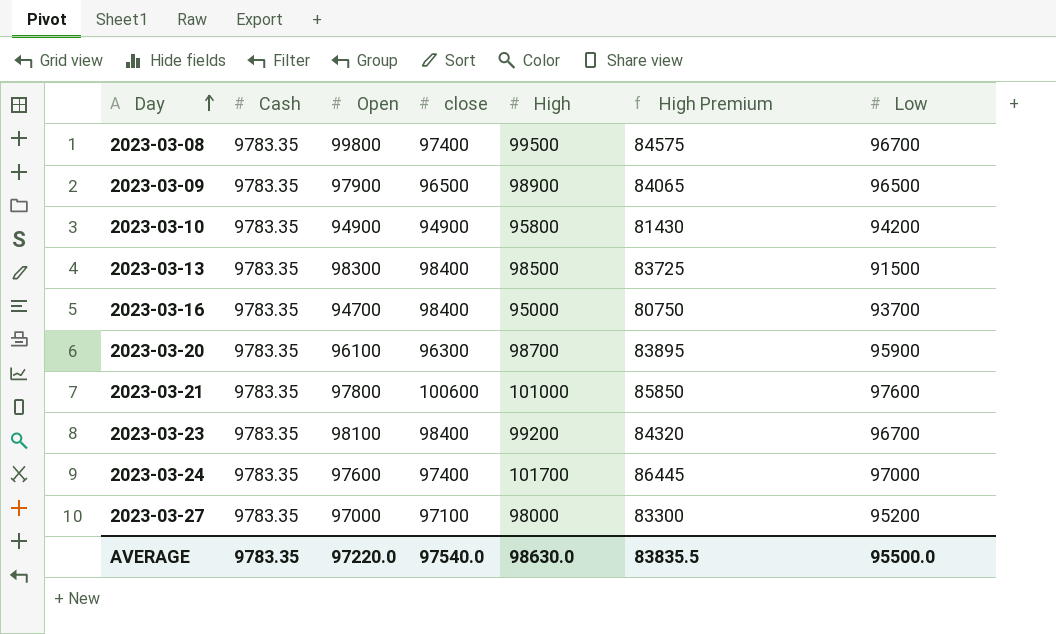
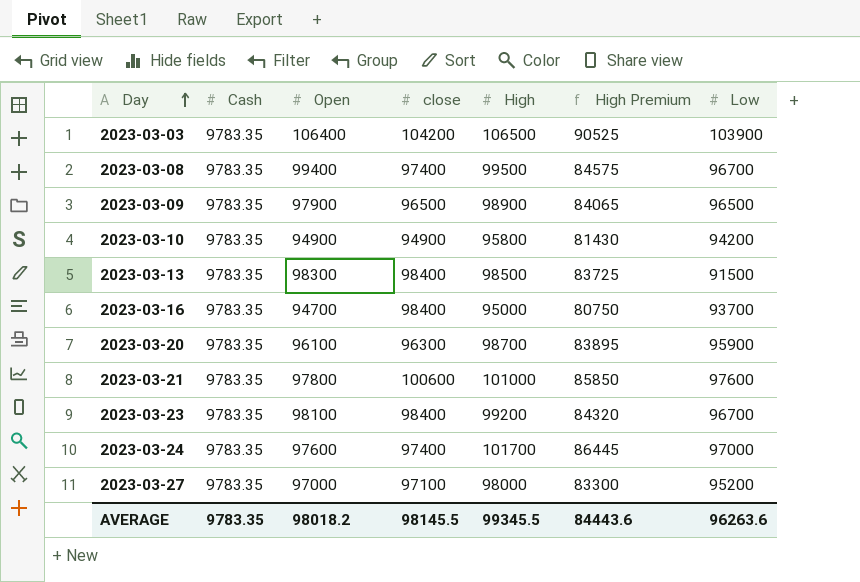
row 2023-03-03: none -> 9783.35 | 106400 | 104200 | 106500 | 90525 | 103900
2023-03-08 | Open: 99800 -> 99400
AVERAGE | Open: 97220.0 -> 98018.2
AVERAGE | close: 97540.0 -> 98145.5
AVERAGE | High: 98630.0 -> 99345.5
AVERAGE | High Premium: 83835.5 -> 84443.6
AVERAGE | Low: 95500.0 -> 96263.6

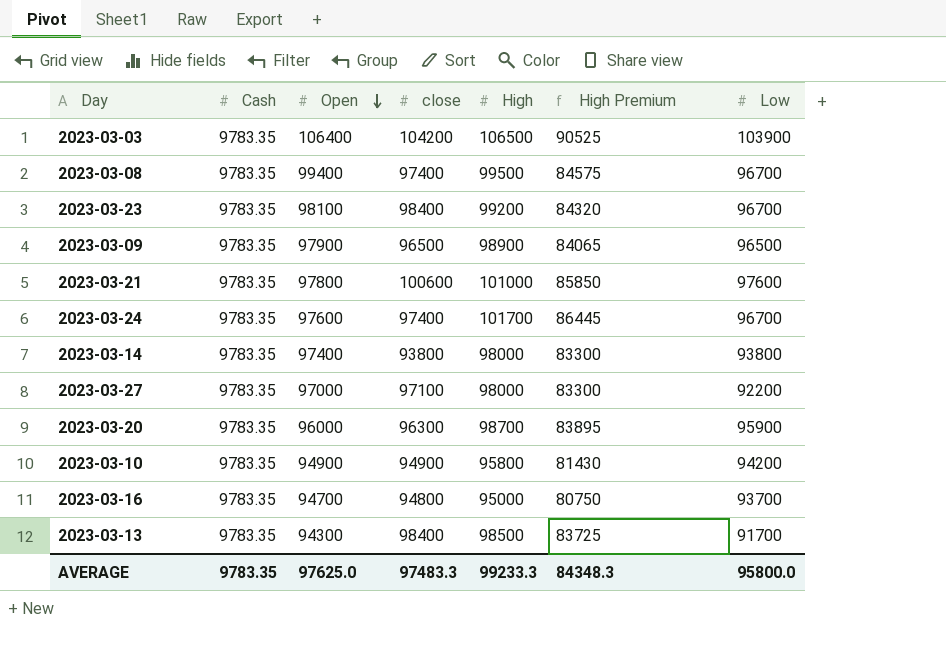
row order: Day ascending -> Open descending
2023-03-24 | Low: 97000 -> 96700
row 2023-03-14: none -> 9783.35 | 97400 | 93800 | 98000 | 83300 | 93800
2023-03-27 | Low: 95200 -> 92200
2023-03-20 | Open: 96100 -> 96000
2023-03-16 | close: 98400 -> 94800
2023-03-13 | Open: 98300 -> 94300
2023-03-13 | Low: 91500 -> 91700
AVERAGE | Open: 98018.2 -> 97625.0
AVERAGE | close: 98145.5 -> 97483.3
AVERAGE | High: 99345.5 -> 99233.3
AVERAGE | High Premium: 84443.6 -> 84348.3
AVERAGE | Low: 96263.6 -> 95800.0

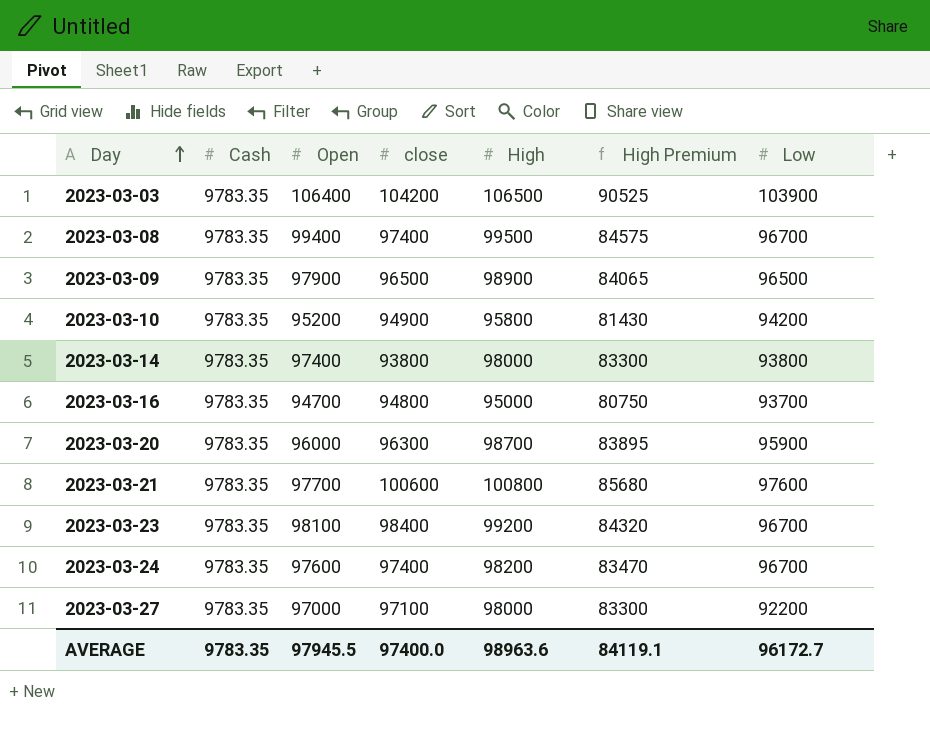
row order: Open descending -> Day ascending
row 2023-03-13: 9783.35 | 94300 | 98400 | 98500 | 83725 | 91700 -> none
2023-03-10 | Open: 94900 -> 95200
2023-03-21 | Open: 97800 -> 97700
2023-03-21 | High: 101000 -> 100800
2023-03-21 | High Premium: 85850 -> 85680
2023-03-24 | High: 101700 -> 98200
2023-03-24 | High Premium: 86445 -> 83470
AVERAGE | Open: 97625.0 -> 97945.5
AVERAGE | close: 97483.3 -> 97400.0
AVERAGE | High: 99233.3 -> 98963.6
AVERAGE | High Premium: 84348.3 -> 84119.1
AVERAGE | Low: 95800.0 -> 96172.7

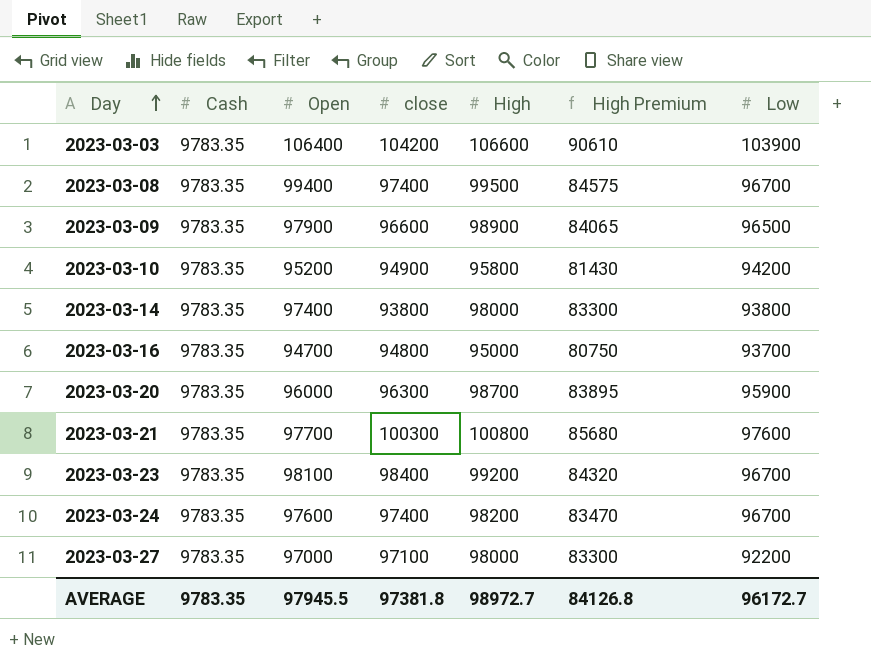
2023-03-03 | High: 106500 -> 106600
2023-03-03 | High Premium: 90525 -> 90610
2023-03-09 | close: 96500 -> 96600
2023-03-21 | close: 100600 -> 100300
AVERAGE | close: 97400.0 -> 97381.8
AVERAGE | High: 98963.6 -> 98972.7
AVERAGE | High Premium: 84119.1 -> 84126.8

